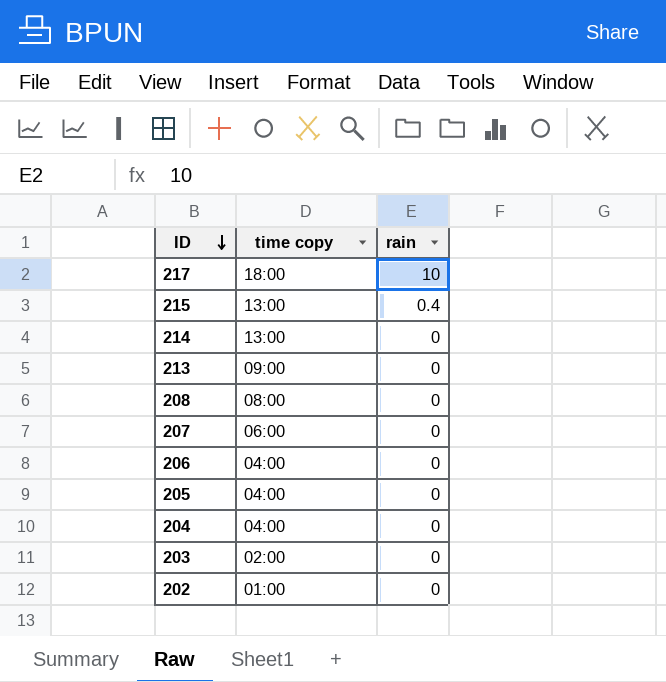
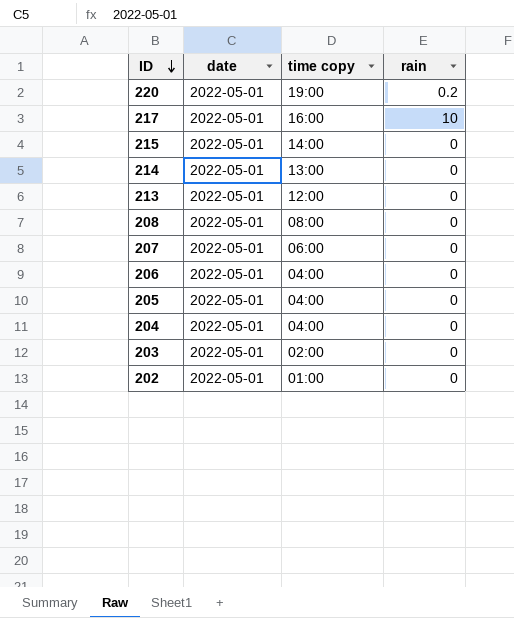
column date | position: none -> 2
row 220: none -> 2022-05-01 | 19:00 | 0.2
217 | time copy: 18:00 -> 16:00
215 | time copy: 13:00 -> 14:00
215 | rain: 0.4 -> 0
213 | time copy: 09:00 -> 12:00

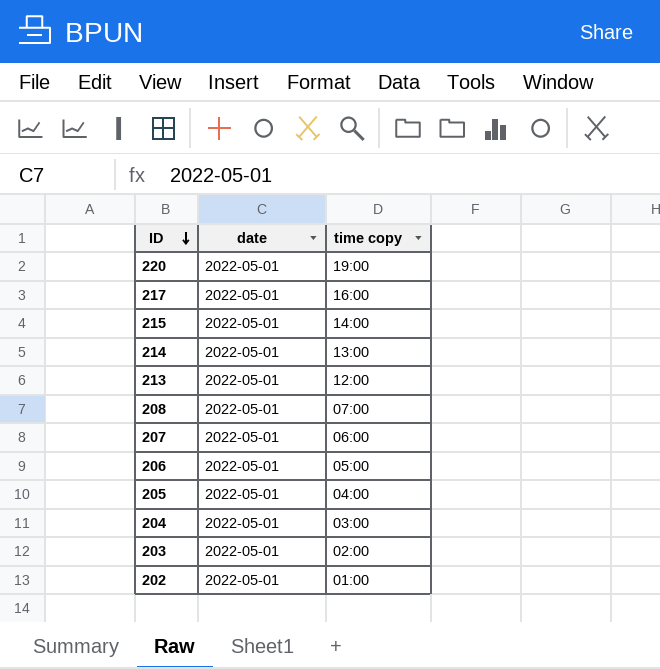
column rain | position: 4 -> none
208 | time copy: 08:00 -> 07:00
206 | time copy: 04:00 -> 05:00
204 | time copy: 04:00 -> 03:00

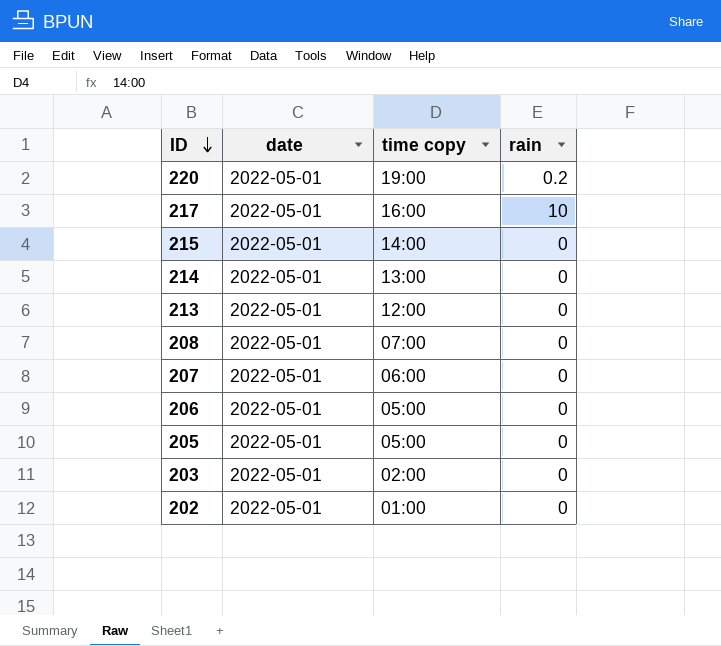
column rain | position: none -> 4
row 204: 2022-05-01 | 03:00 -> none
205 | time copy: 04:00 -> 05:00

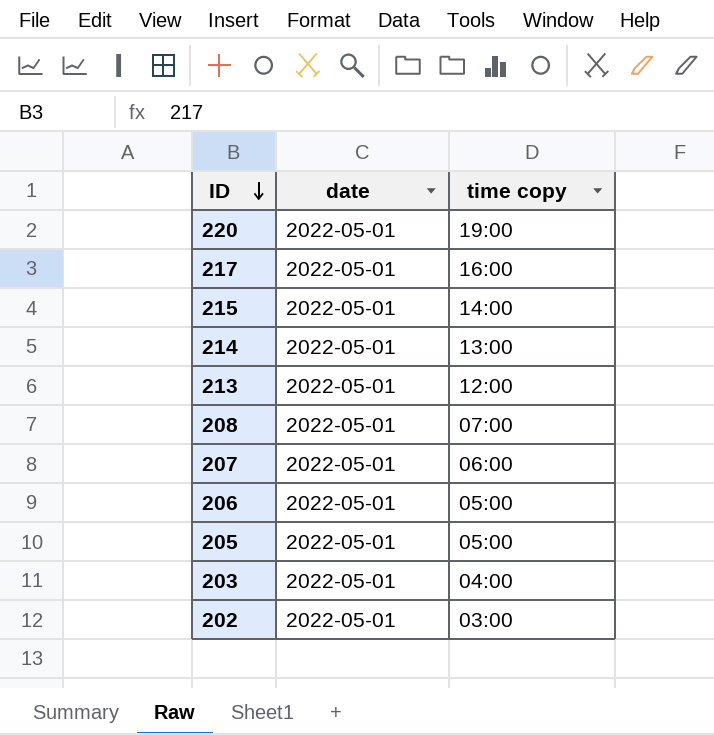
column rain | position: 4 -> none
203 | time copy: 02:00 -> 04:00
202 | time copy: 01:00 -> 03:00

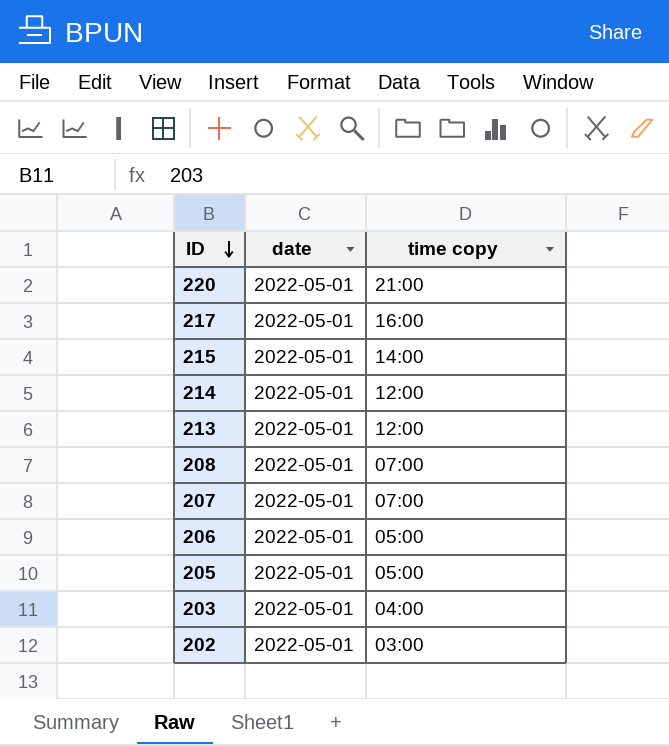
220 | time copy: 19:00 -> 21:00
214 | time copy: 13:00 -> 12:00
207 | time copy: 06:00 -> 07:00

